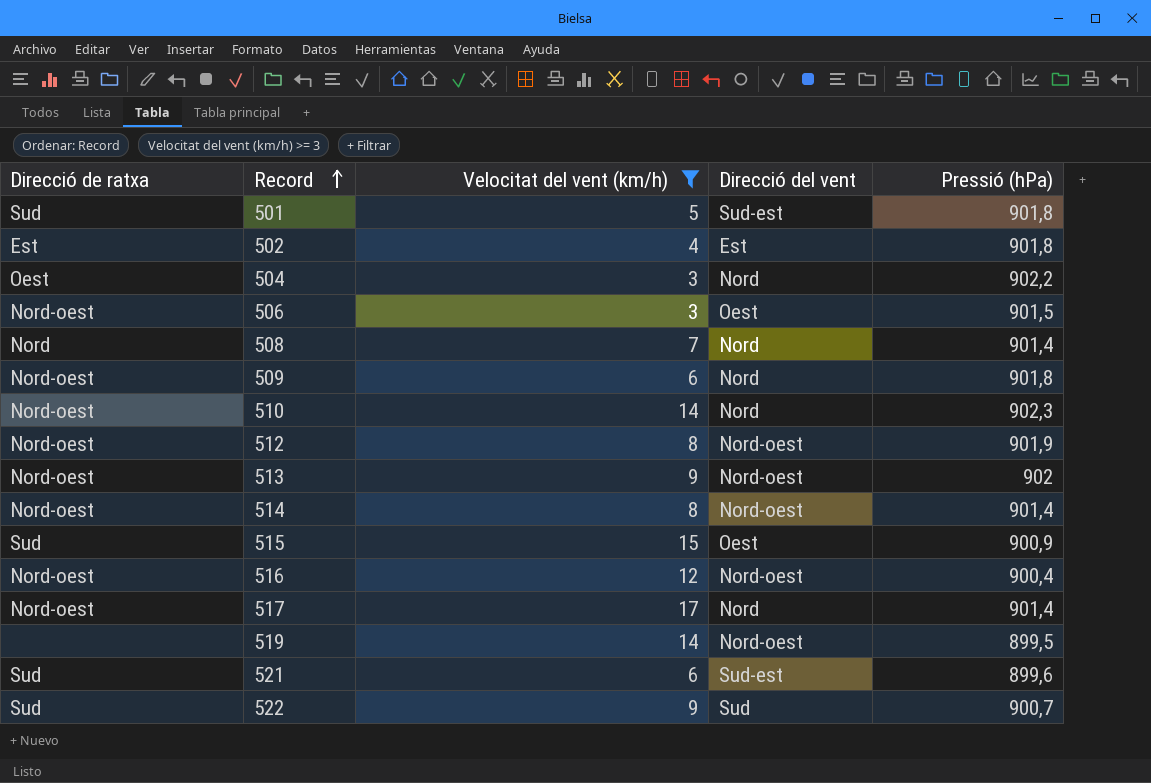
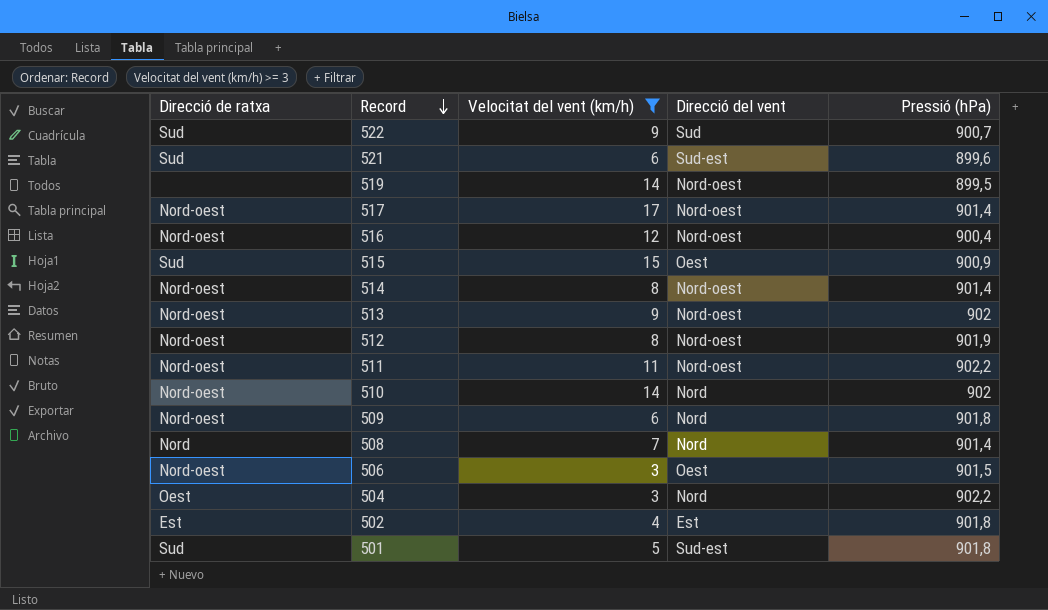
row order: Record ascending -> Record descending
517 | Direcció del vent: Nord -> Nord-oest
row 511: none -> Nord-oest | 11 | Nord-oest | 902,2
510 | Pressió (hPa): 902,3 -> 902

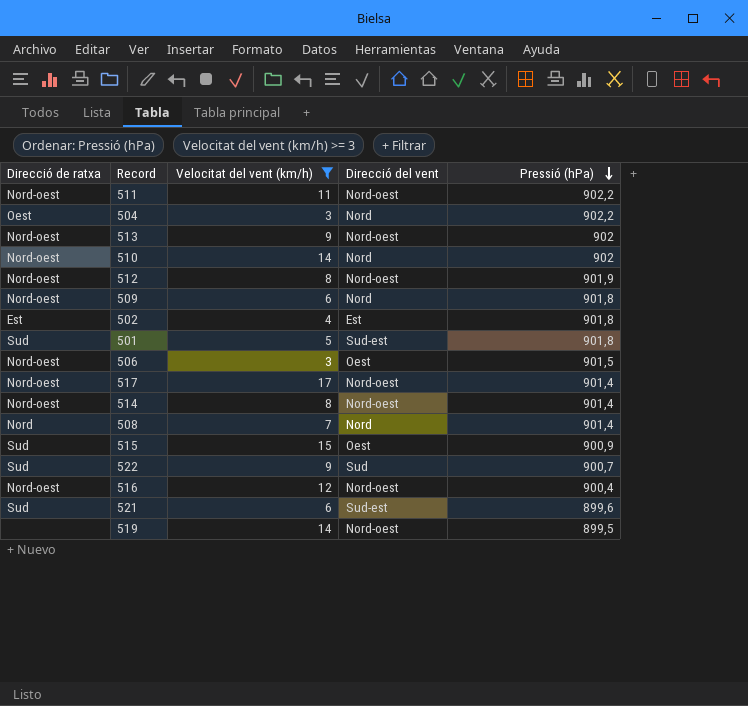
row order: Record descending -> Pressió (hPa) descending

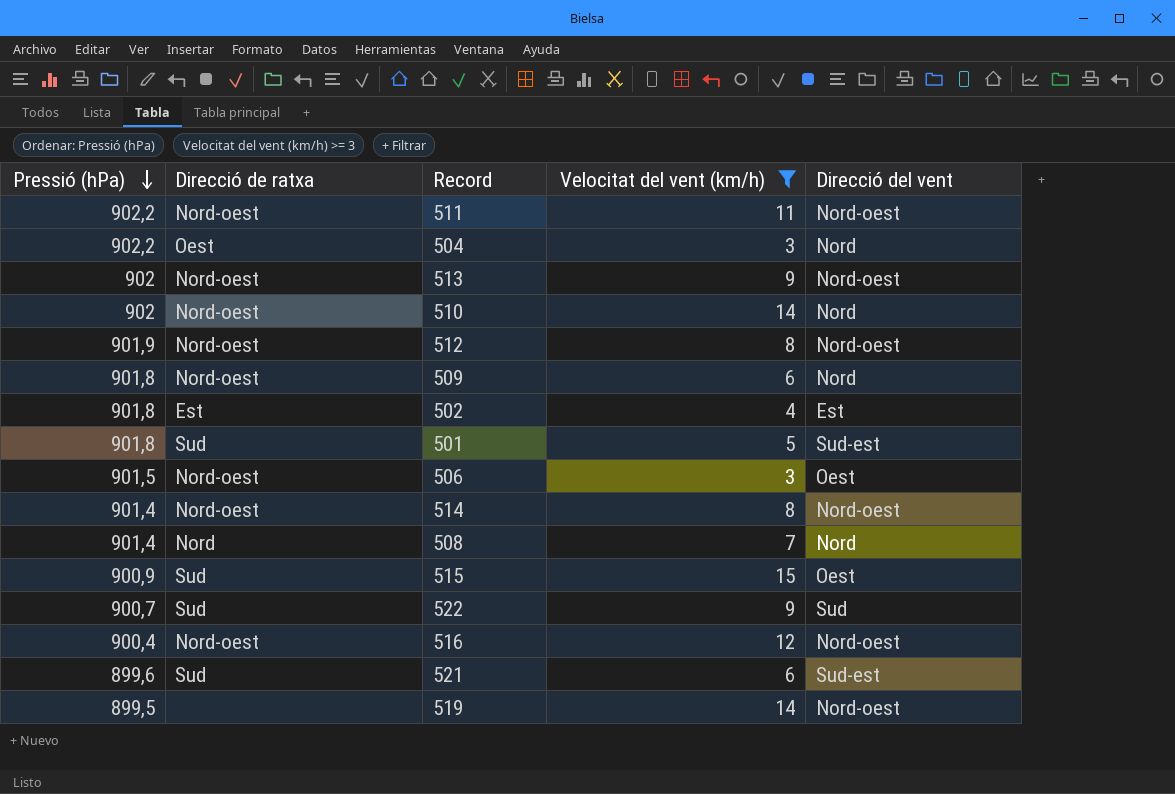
column Pressió (hPa) | position: 5 -> 1
row 517: Nord-oest | 17 | Nord-oest | 901,4 -> none

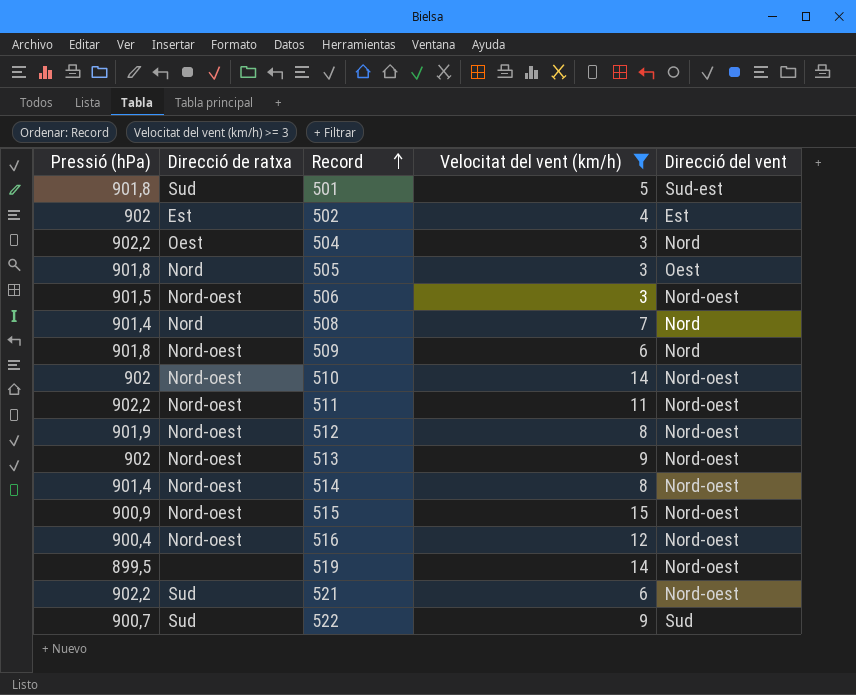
row order: Pressió (hPa) descending -> Record ascending
502 | Pressió (hPa): 901,8 -> 902
row 505: none -> 901,8 | Nord | 3 | Oest
506 | Direcció del vent: Oest -> Nord-oest
510 | Direcció del vent: Nord -> Nord-oest
515 | Direcció de ratxa: Sud -> Nord-oest
515 | Direcció del vent: Oest -> Nord-oest
521 | Pressió (hPa): 899,6 -> 902,2
521 | Direcció del vent: Sud-est -> Nord-oest

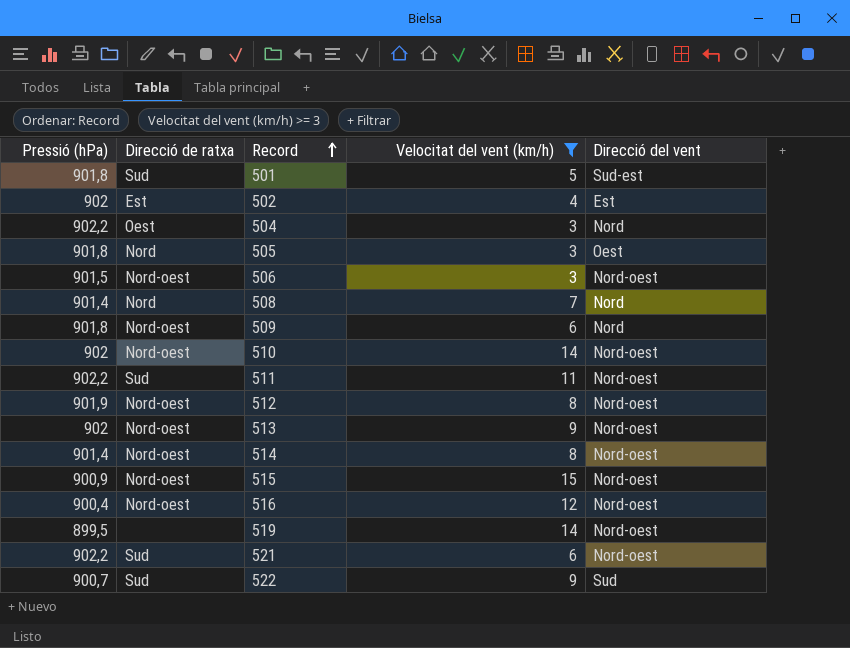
511 | Direcció de ratxa: Nord-oest -> Sud

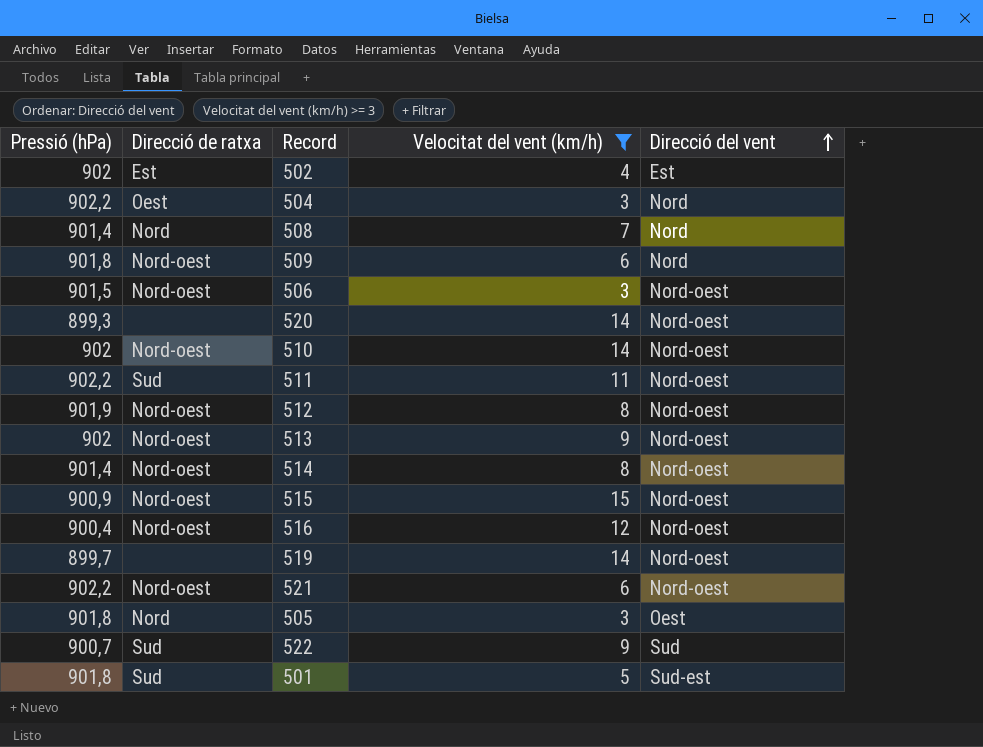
row order: Record ascending -> Direcció del vent ascending
row 520: none -> 899,3 | none | 14 | Nord-oest
519 | Pressió (hPa): 899,5 -> 899,7
521 | Direcció de ratxa: Sud -> Nord-oest

